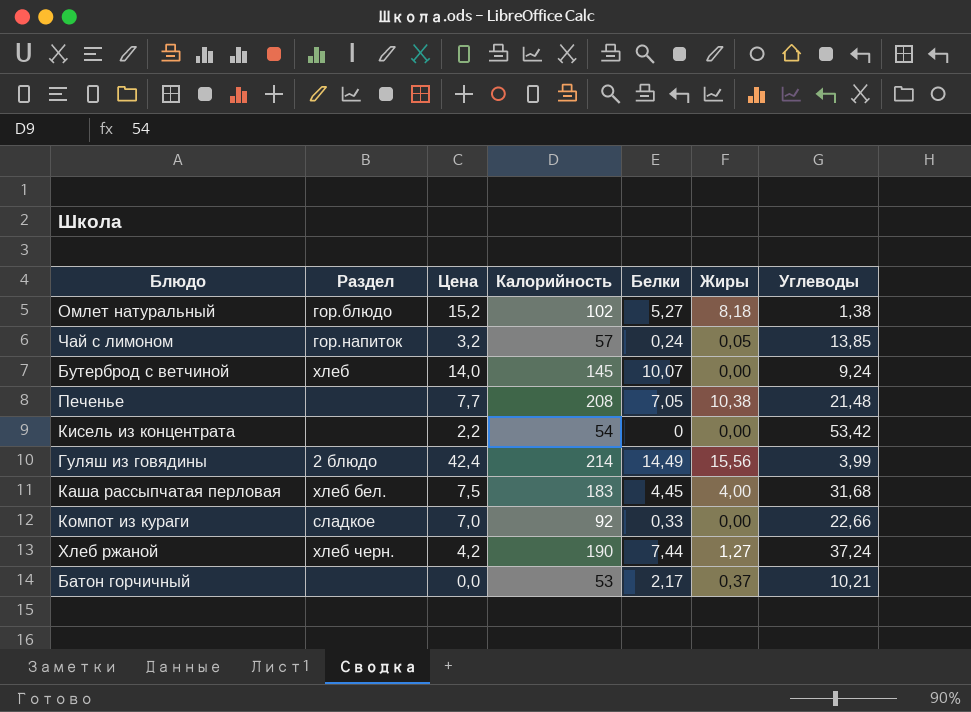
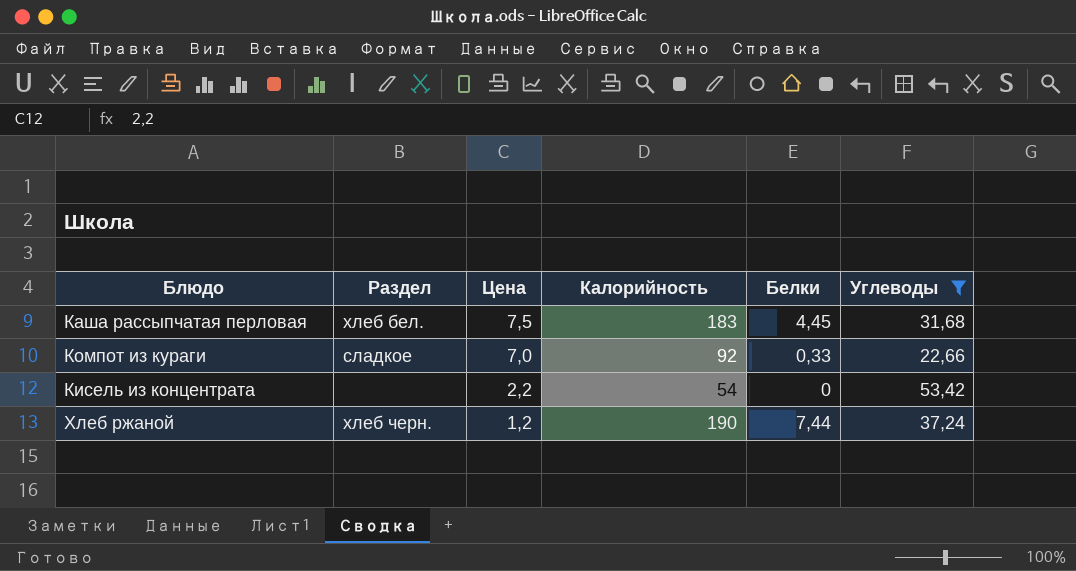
filter: none -> Углеводы >= 22,66
row order: none -> Цена descending
column Жиры | position: 6 -> none
Хлеб ржаной | Цена: 4,2 -> 1,2

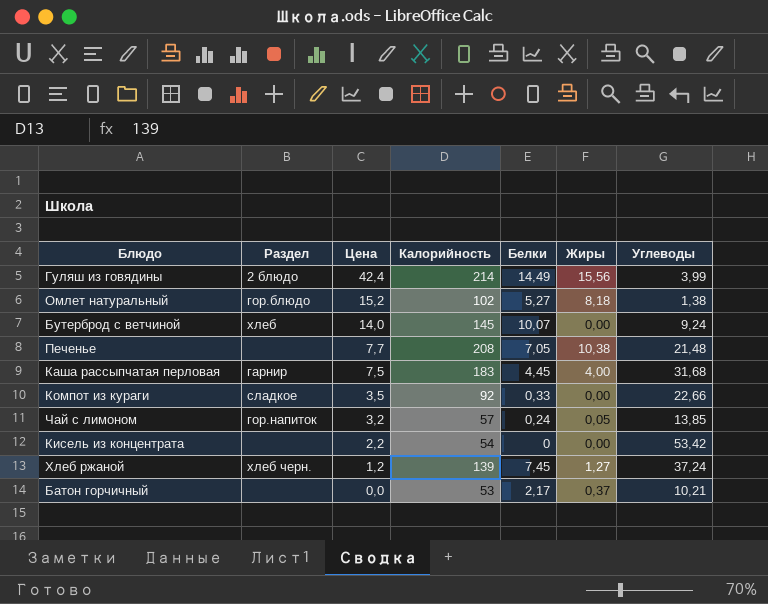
filter: Углеводы >= 22,66 -> none
column Жиры | position: none -> 6
Каша рассыпчатая перловая | Раздел: хлеб бел. -> гарнир
Компот из кураги | Цена: 7,0 -> 3,5
Хлеб ржаной | Калорийность: 190 -> 139
Хлеб ржаной | Белки: 7,44 -> 7,45

